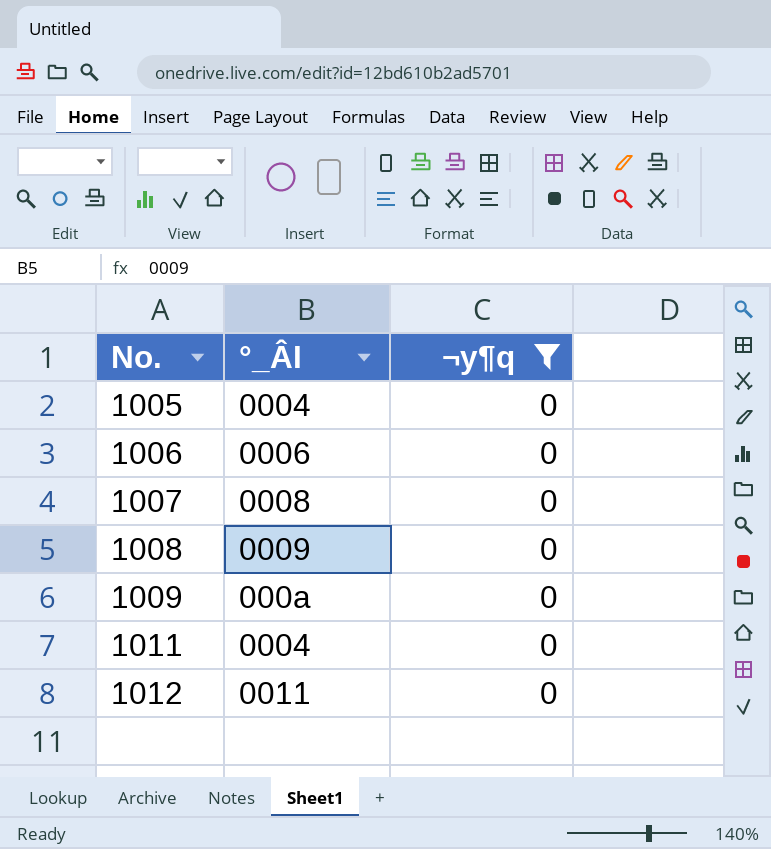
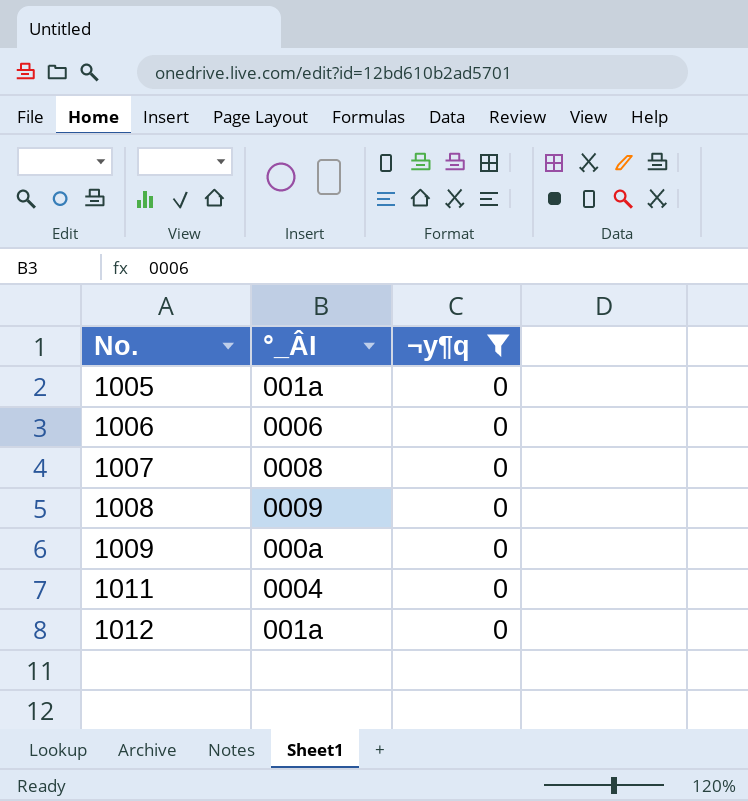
1005 | °_ÂI: 0004 -> 001a
1012 | °_ÂI: 0011 -> 001a

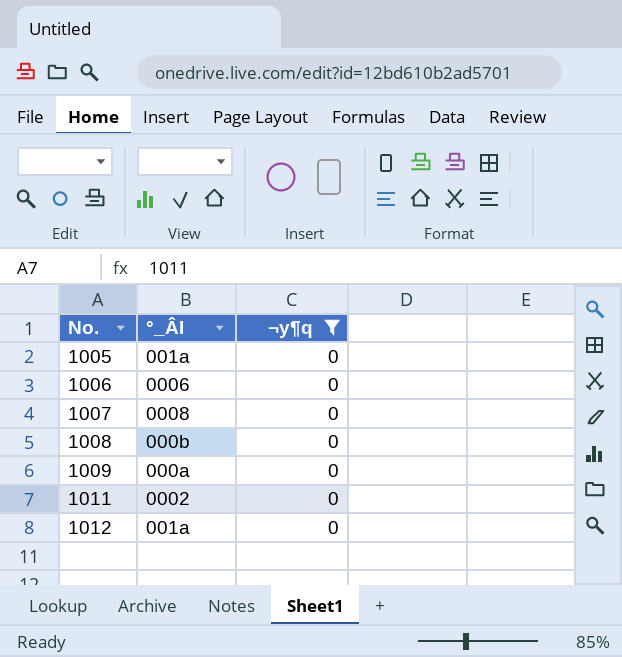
1008 | °_ÂI: 0009 -> 000b
1011 | °_ÂI: 0004 -> 0002

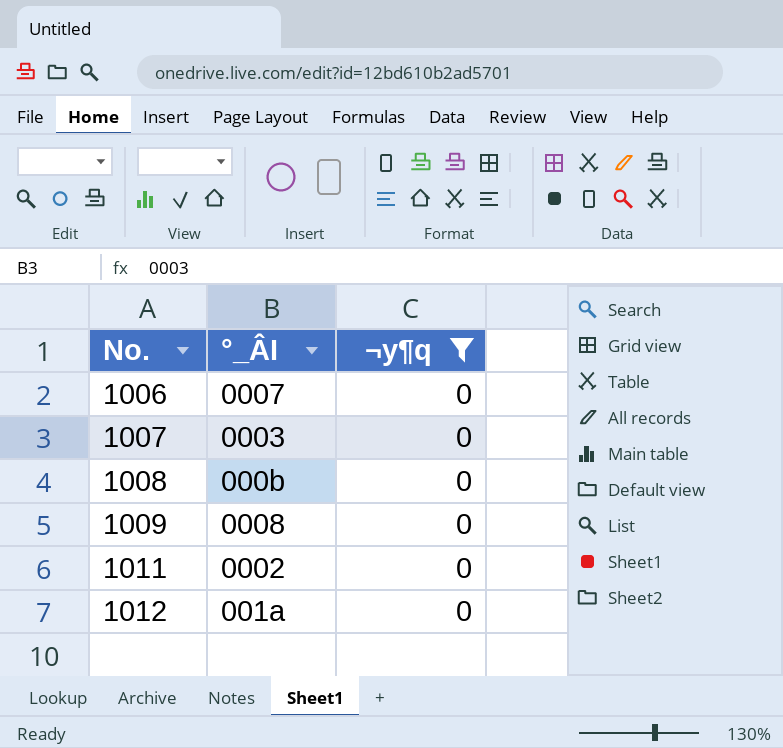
row 1005: 001a | 0 -> none
1006 | °_ÂI: 0006 -> 0007
1007 | °_ÂI: 0008 -> 0003
1009 | °_ÂI: 000a -> 0008

